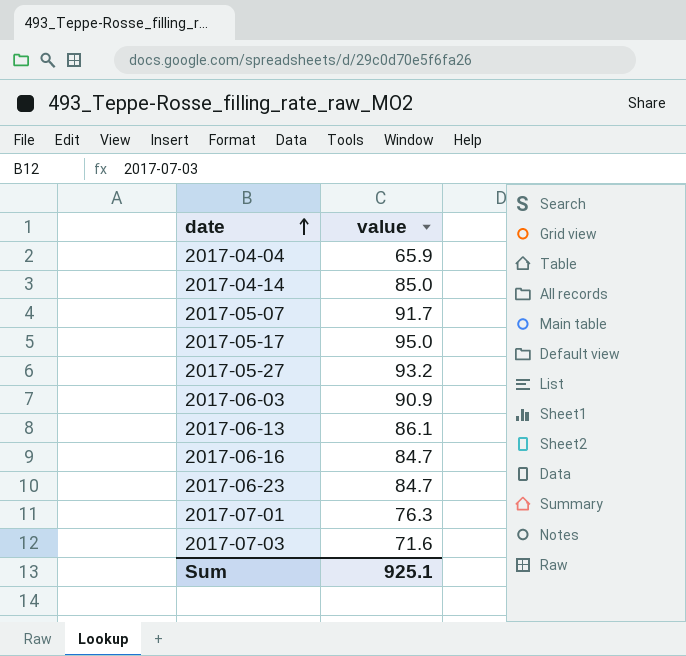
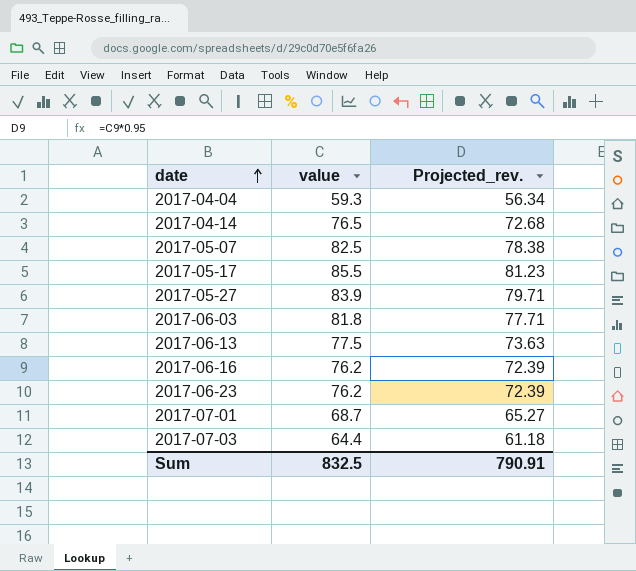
column Projected_rev. | formula: none -> [value] * 0.95
2017-04-04 | value: 65.9 -> 59.3
2017-04-14 | value: 85.0 -> 76.5
2017-05-07 | value: 91.7 -> 82.5
2017-05-17 | value: 95.0 -> 85.5
2017-05-27 | value: 93.2 -> 83.9
2017-06-03 | value: 90.9 -> 81.8
2017-06-13 | value: 86.1 -> 77.5
2017-06-16 | value: 84.7 -> 76.2
2017-06-23 | value: 84.7 -> 76.2
2017-07-01 | value: 76.3 -> 68.7
2017-07-03 | value: 71.6 -> 64.4
Sum | value: 925.1 -> 832.5

